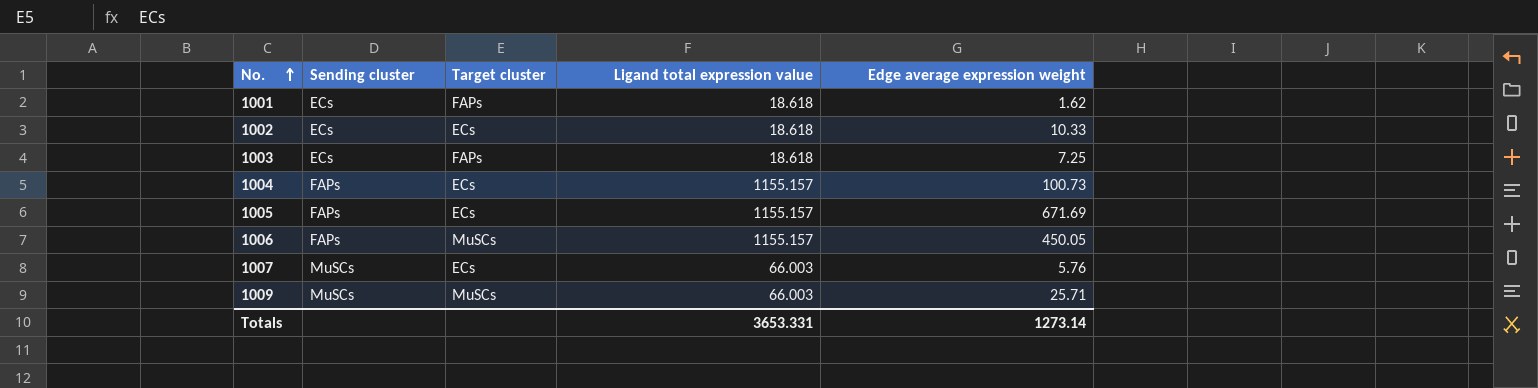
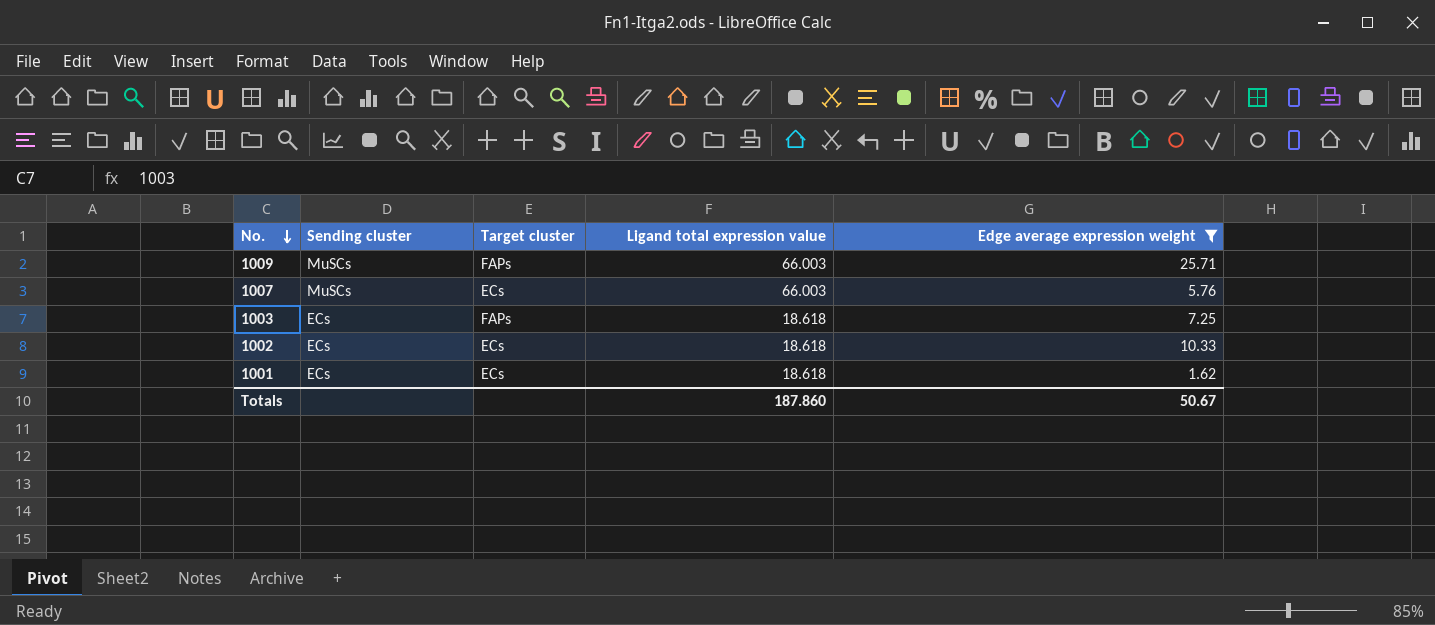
filter: none -> Edge average expression weight <= 25.71
row order: No. ascending -> No. descending
1009 | Target cluster: MuSCs -> FAPs
1001 | Target cluster: FAPs -> ECs
Totals | Ligand total expression value: 3653.331 -> 187.860
Totals | Edge average expression weight: 1273.14 -> 50.67

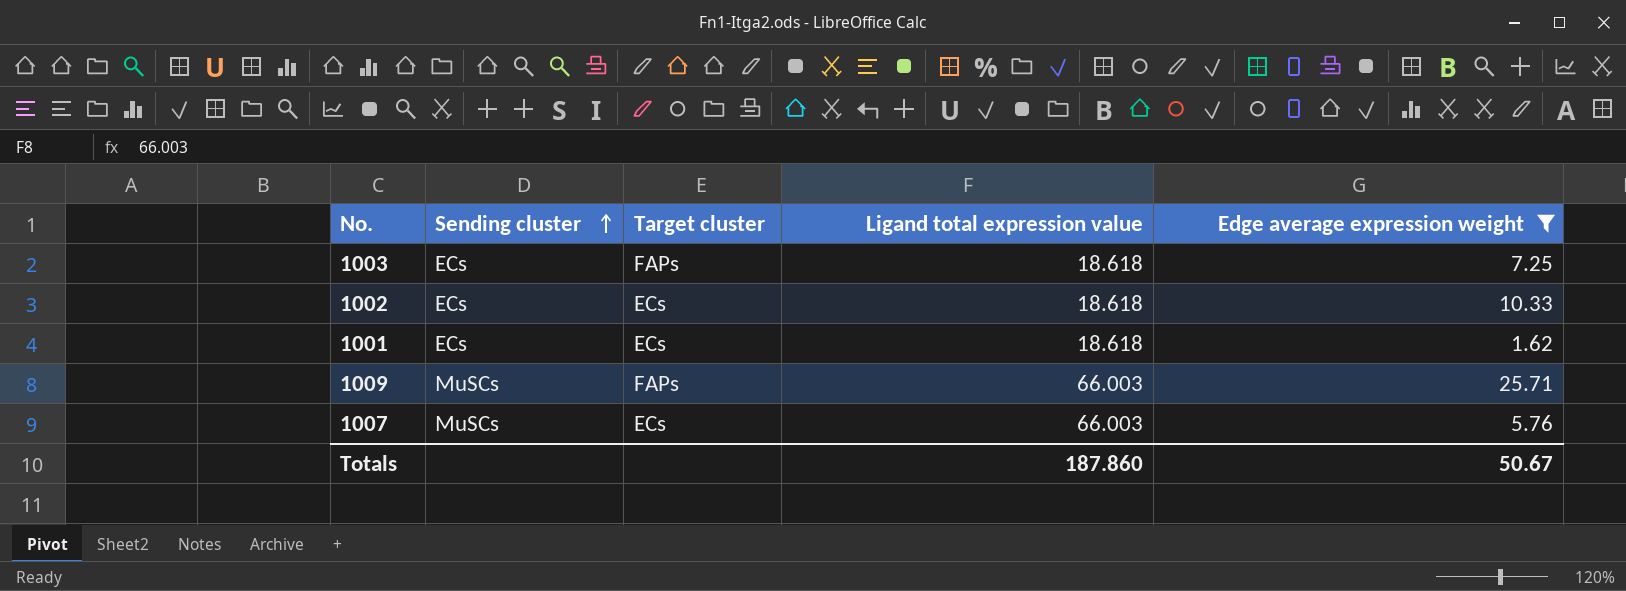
row order: No. descending -> Sending cluster ascending

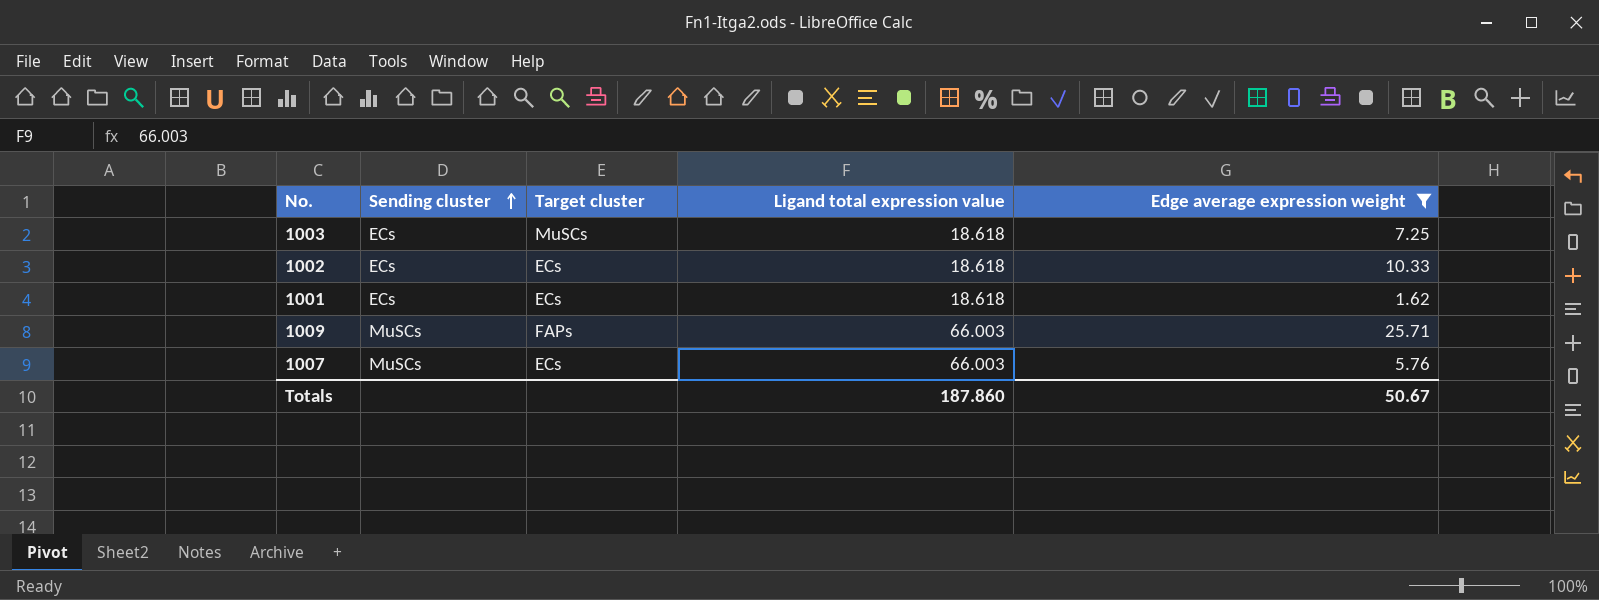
1003 | Target cluster: FAPs -> MuSCs

